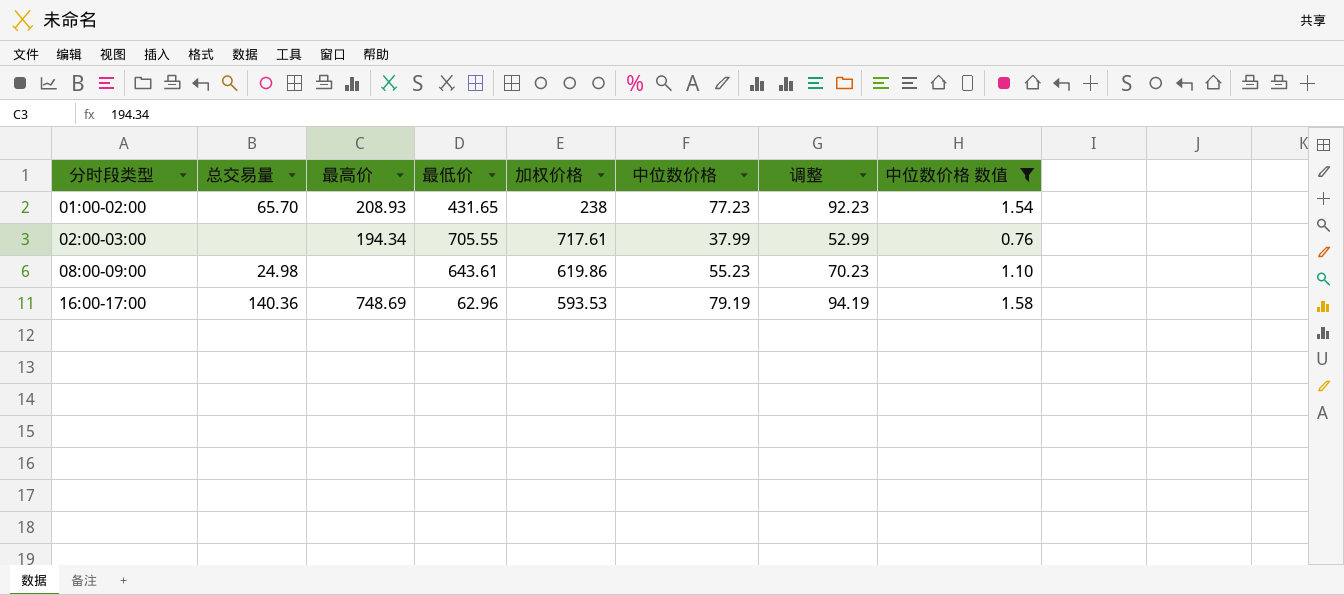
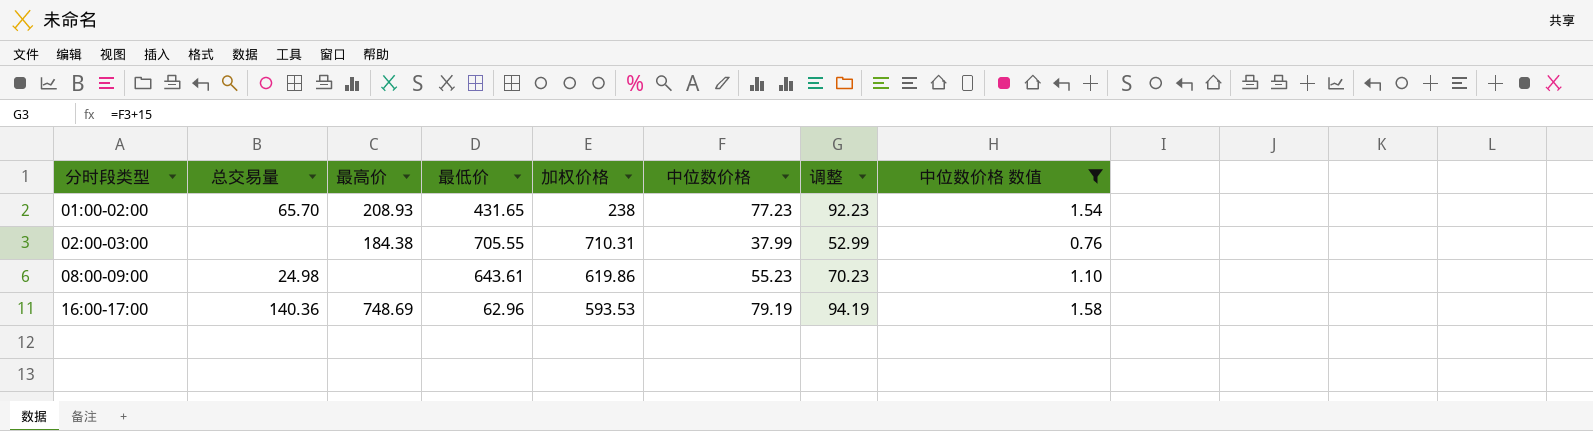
02:00-03:00 | 最高价: 194.34 -> 184.38
02:00-03:00 | 加权价格: 717.61 -> 710.31

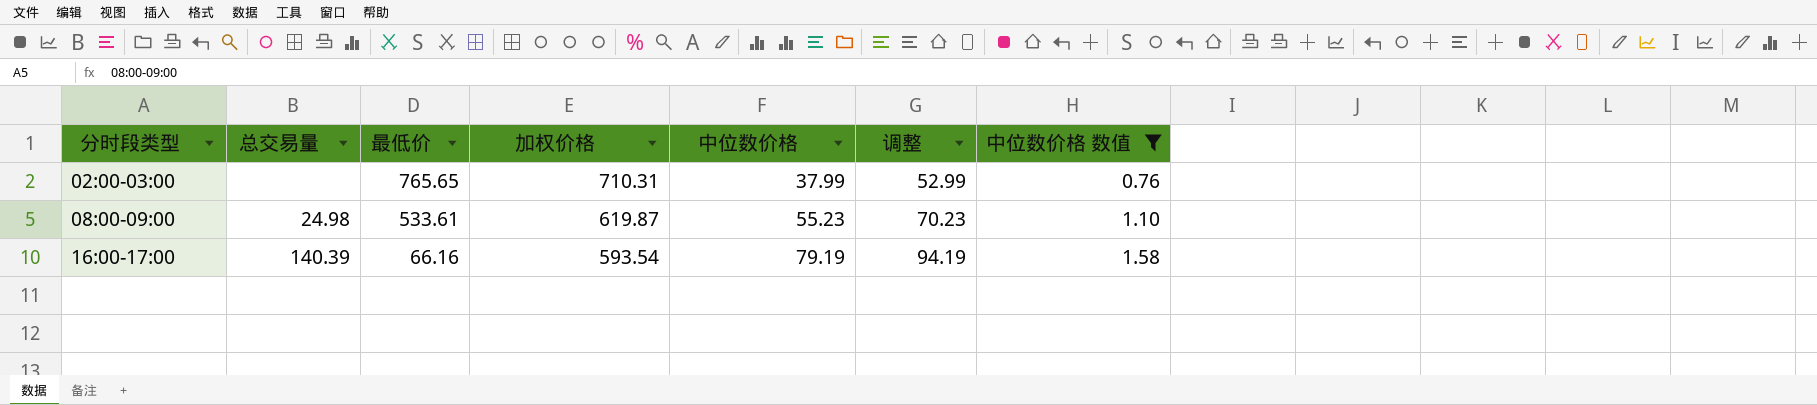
column 最高价 | position: 3 -> none
row 01:00-02:00: 65.70 | 208.93 | 431.65 | 238 | 77.23 | 92.23 | 1.54 -> none
02:00-03:00 | 最低价: 705.55 -> 765.65
08:00-09:00 | 最低价: 643.61 -> 533.61
08:00-09:00 | 加权价格: 619.86 -> 619.87
16:00-17:00 | 总交易量: 140.36 -> 140.39
16:00-17:00 | 最低价: 62.96 -> 66.16
16:00-17:00 | 加权价格: 593.53 -> 593.54

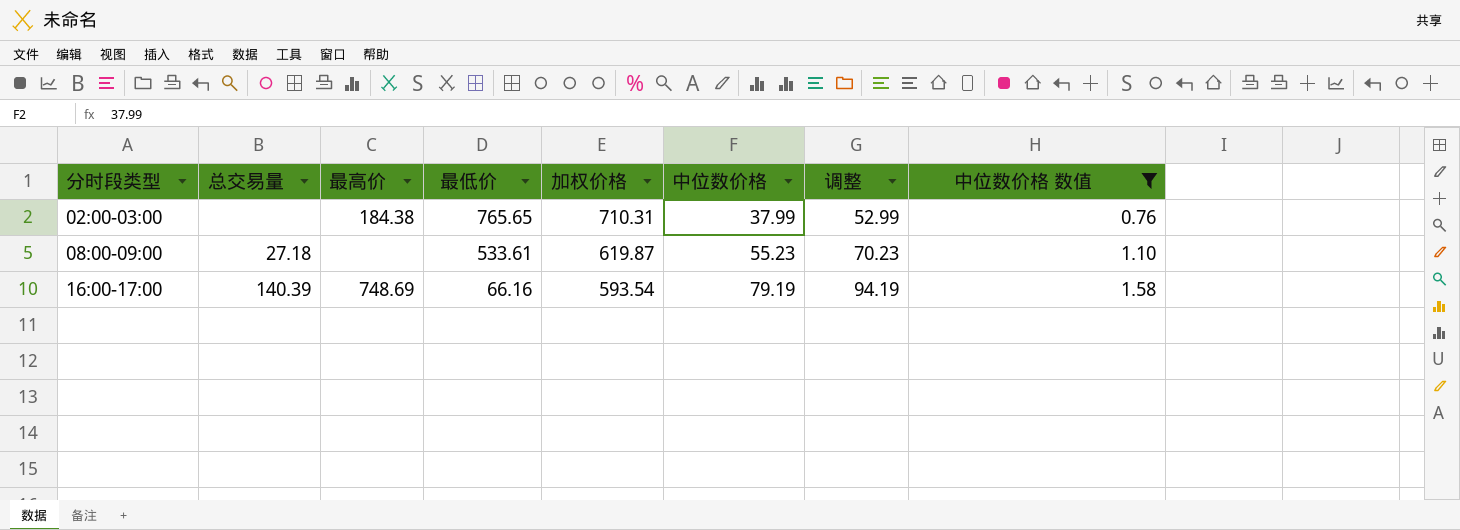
column 最高价 | position: none -> 3
08:00-09:00 | 总交易量: 24.98 -> 27.18

